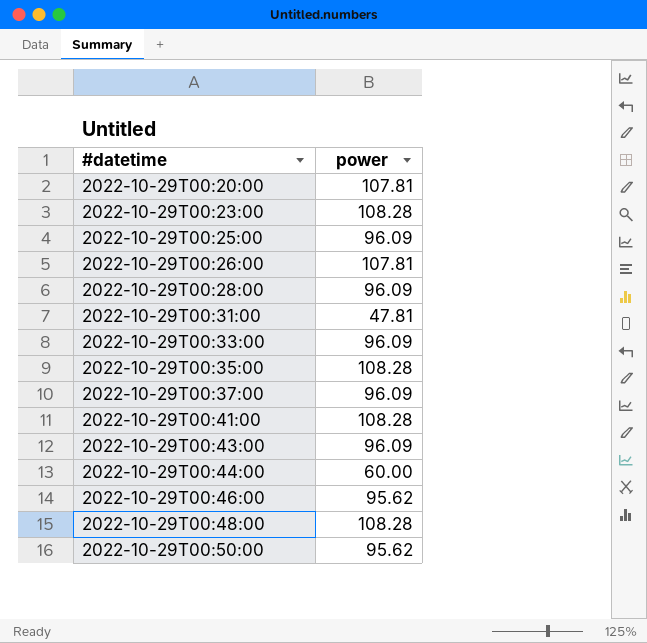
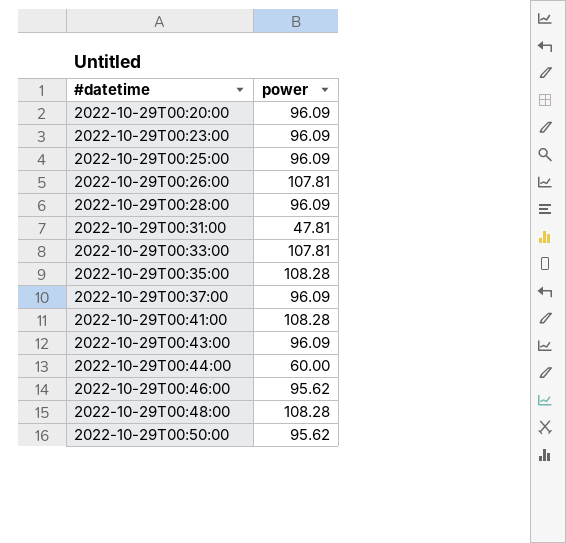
2022-10-29T00:20:00 | power: 107.81 -> 96.09
2022-10-29T00:23:00 | power: 108.28 -> 96.09
2022-10-29T00:33:00 | power: 96.09 -> 107.81

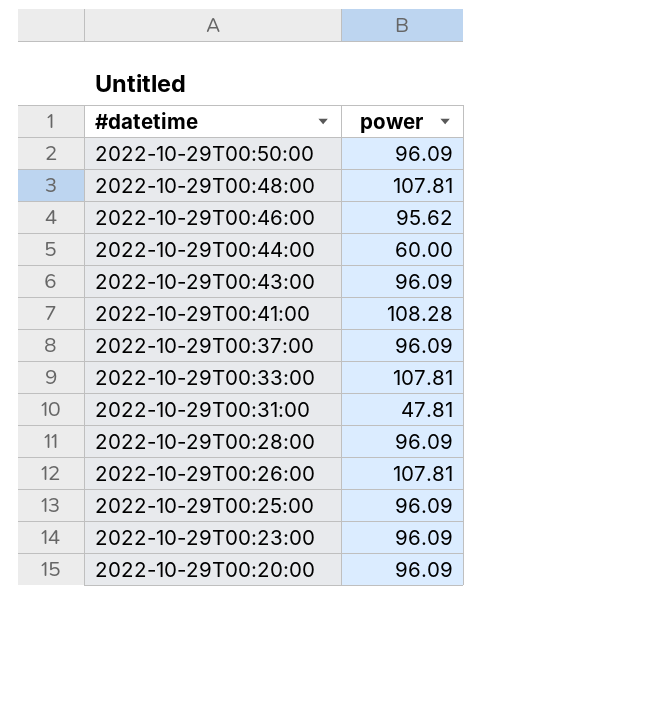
row order: #datetime ascending -> #datetime descending
row 2022-10-29T00:35:00: 108.28 -> none
2022-10-29T00:50:00 | power: 95.62 -> 96.09
2022-10-29T00:48:00 | power: 108.28 -> 107.81

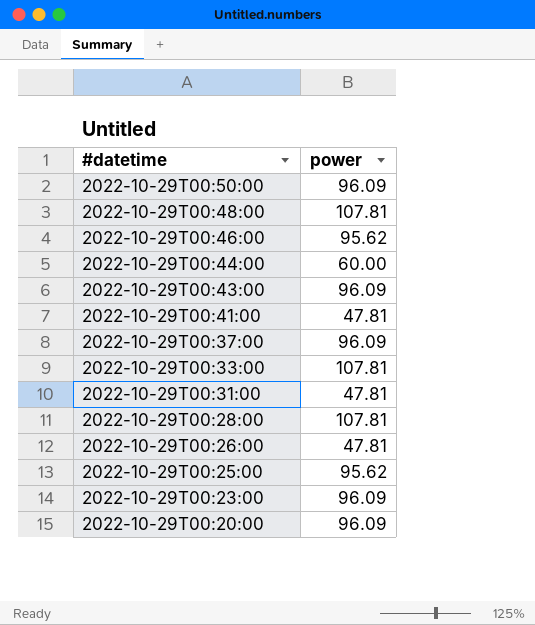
2022-10-29T00:41:00 | power: 108.28 -> 47.81
2022-10-29T00:28:00 | power: 96.09 -> 107.81
2022-10-29T00:26:00 | power: 107.81 -> 47.81
2022-10-29T00:25:00 | power: 96.09 -> 95.62

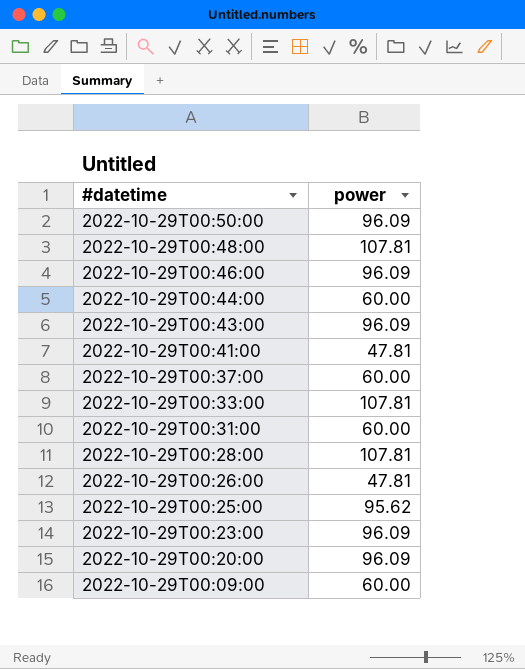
2022-10-29T00:46:00 | power: 95.62 -> 96.09
2022-10-29T00:37:00 | power: 96.09 -> 60.00
2022-10-29T00:31:00 | power: 47.81 -> 60.00
row 2022-10-29T00:09:00: none -> 60.00

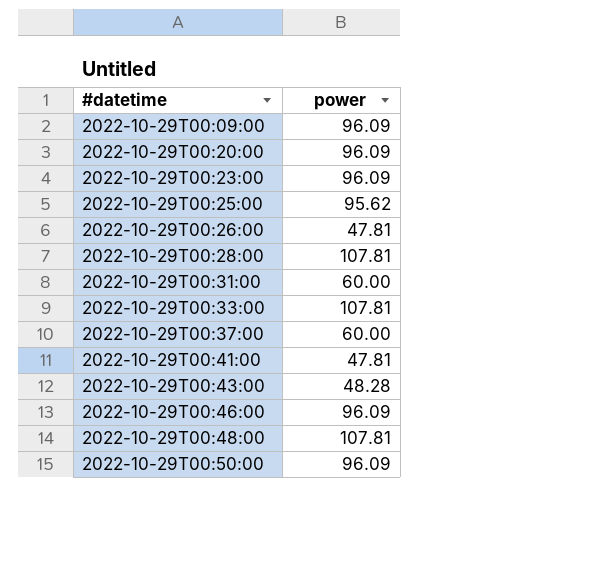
row order: #datetime descending -> #datetime ascending
row 2022-10-29T00:44:00: 60.00 -> none
2022-10-29T00:09:00 | power: 60.00 -> 96.09
2022-10-29T00:43:00 | power: 96.09 -> 48.28

